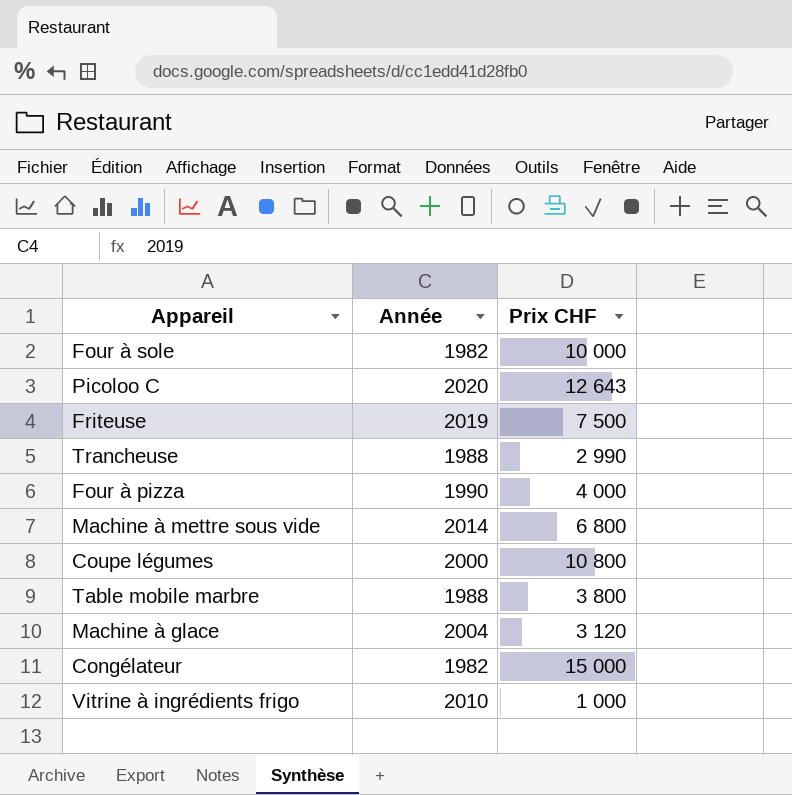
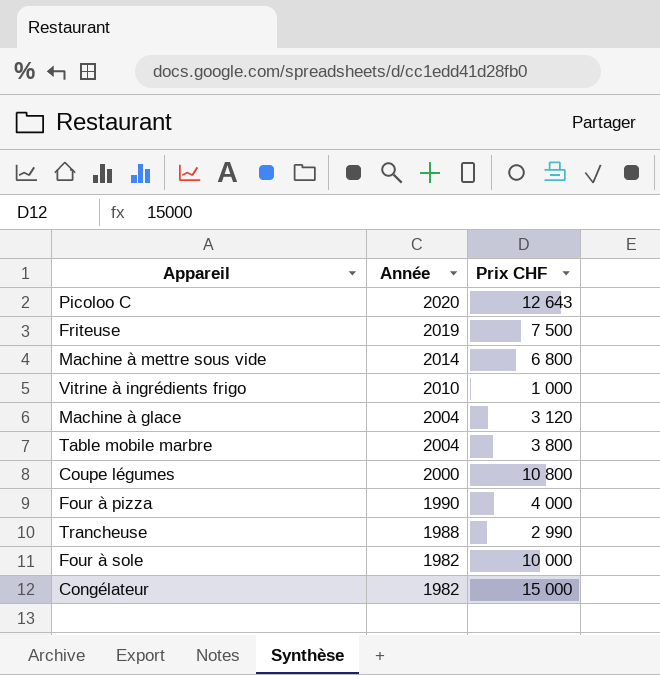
row order: none -> Année descending
Table mobile marbre | Année: 1988 -> 2004

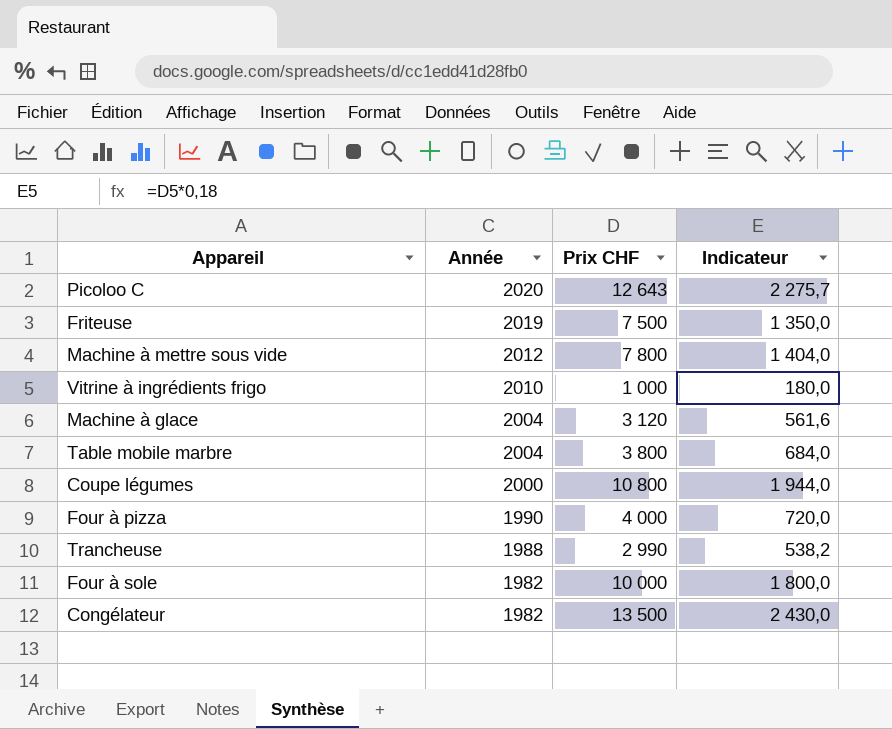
column Indicateur | formula: none -> [Prix CHF] * 0,18
Machine à mettre sous vide | Année: 2014 -> 2012
Machine à mettre sous vide | Prix CHF: 6 800 -> 7 800
Congélateur | Prix CHF: 15 000 -> 13 500

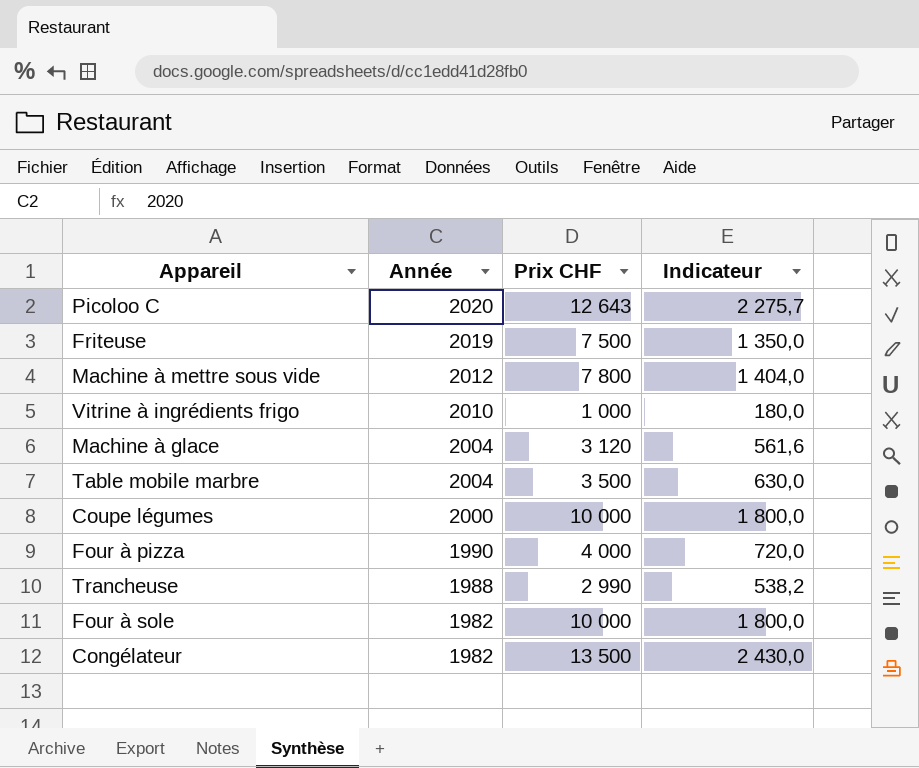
Table mobile marbre | Prix CHF: 3 800 -> 3 500
Table mobile marbre | Indicateur: 684,0 -> 630,0
Coupe légumes | Prix CHF: 10 800 -> 10 000
Coupe légumes | Indicateur: 1 944,0 -> 1 800,0

